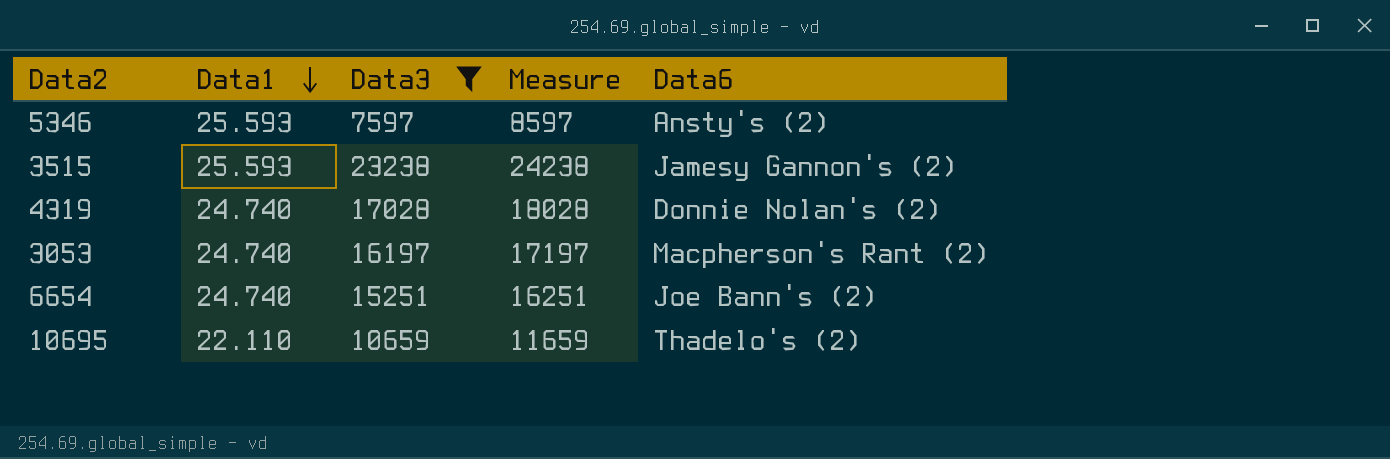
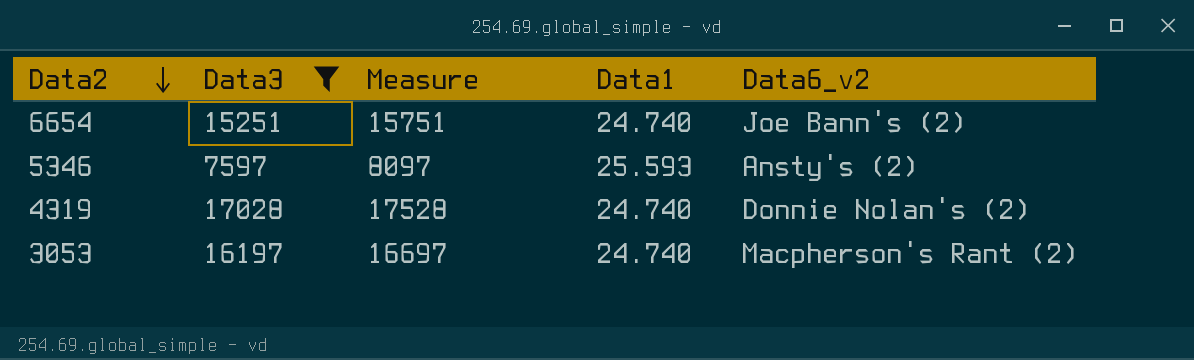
row order: Data1 descending -> Data2 descending
column Measure | formula: [Data3] + 1000 -> [Data3] + 500
column Data1 | position: 2 -> 4
column name: Data6 -> Data6_v2
row 3515: 25.593 | 23238 | 24238 | Jamesy Gannon's (2) -> none
row 10695: 22.110 | 10659 | 11659 | Thadelo's (2) -> none

